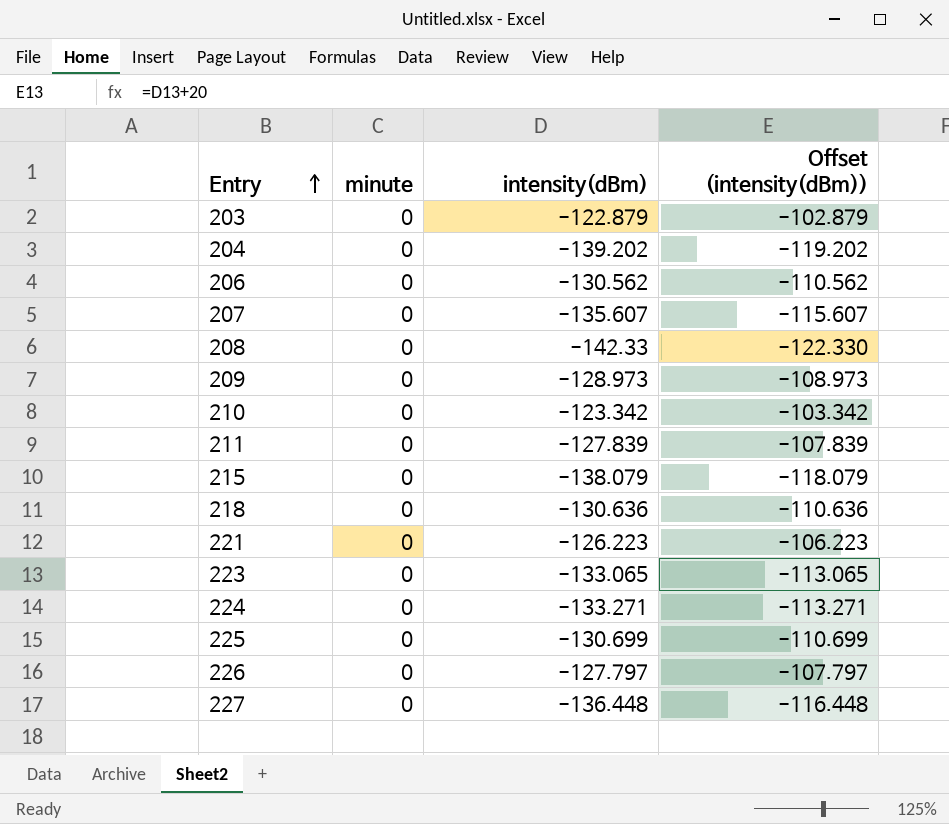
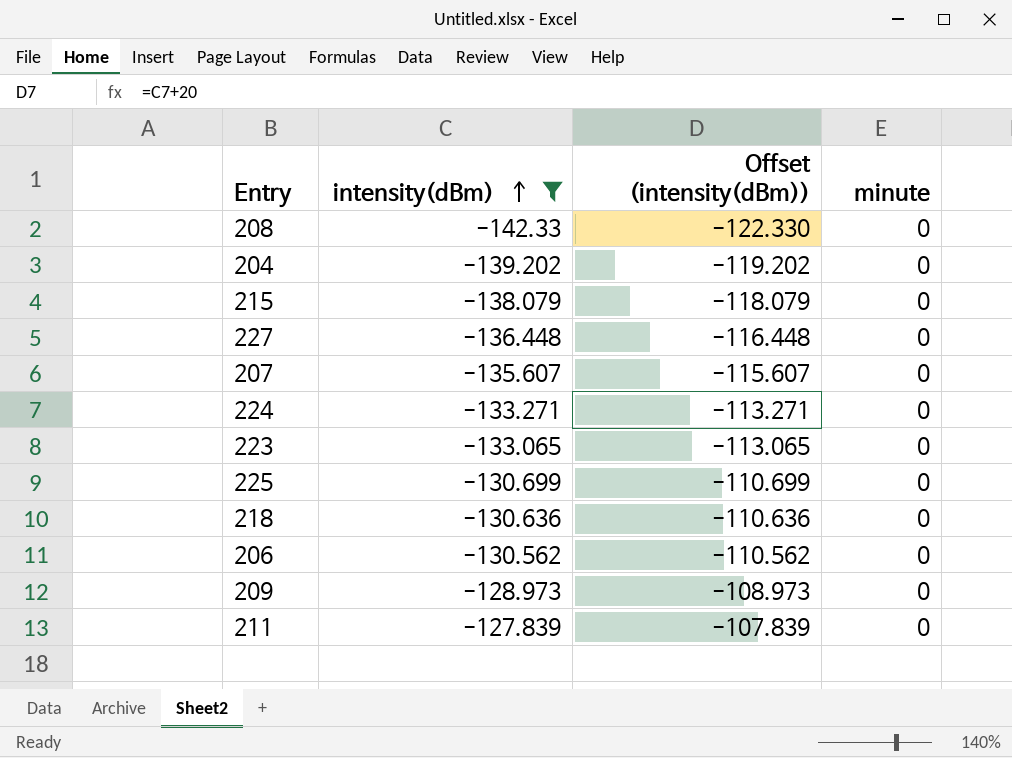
filter: none -> intensity(dBm) <= -127.839
row order: Entry ascending -> intensity(dBm) ascending
column minute | position: 2 -> 4

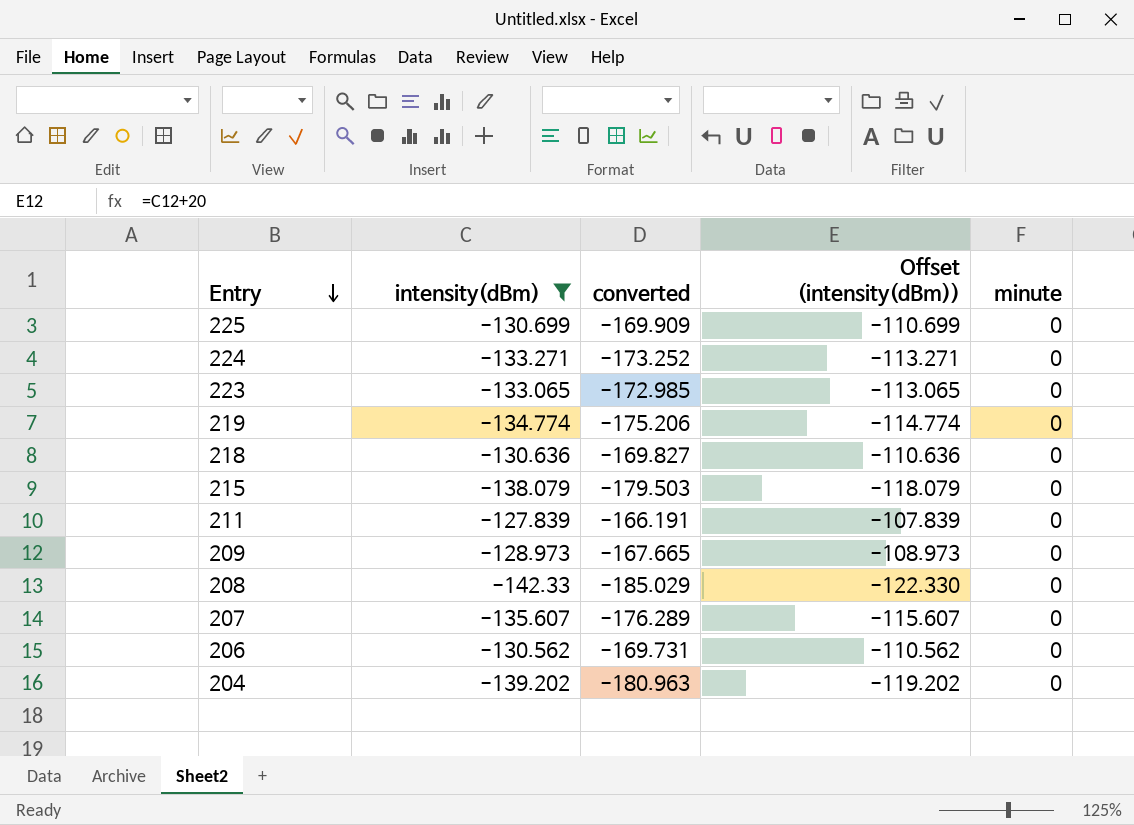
row order: intensity(dBm) ascending -> Entry descending
column converted | formula: none -> [intensity(dBm)] * 1.3
row 227: -136.448 | -116.448 | 0 -> none
row 219: none -> -134.774 | -175.206 | -114.774 | 0

